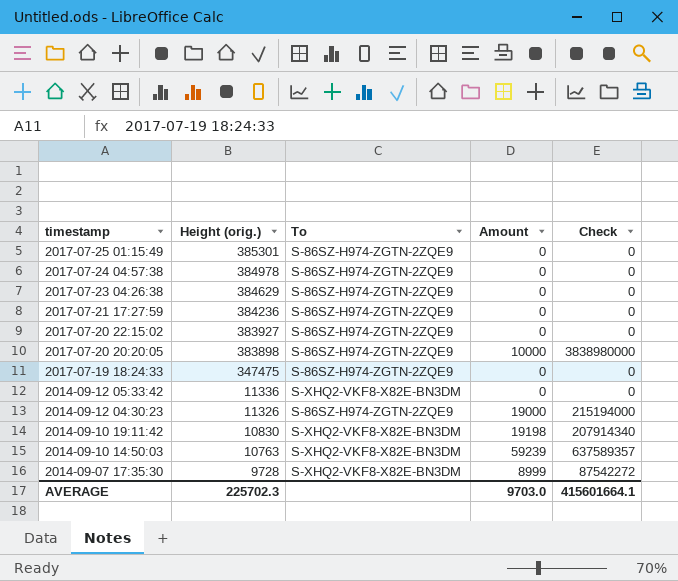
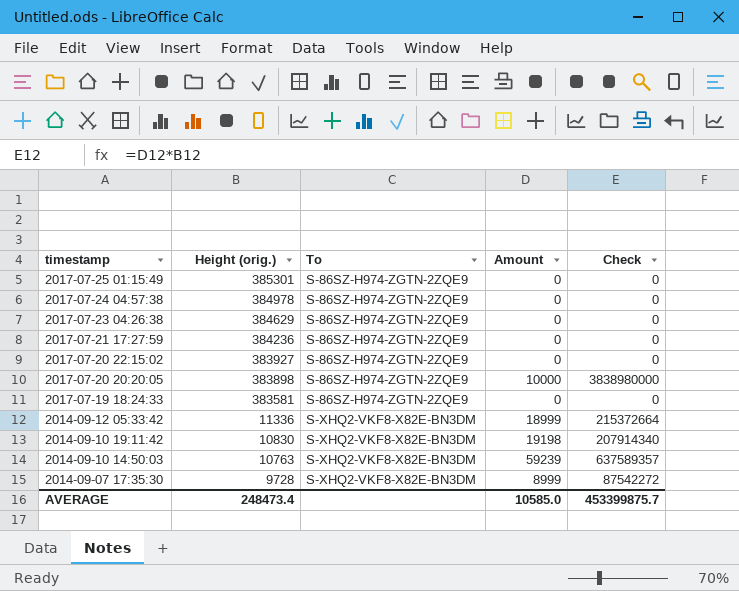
row 2014-09-12 04:30:23: 11326 | S-86SZ-H974-ZGTN-2ZQE9 | 19000 | 215194000 -> none
2017-07-19 18:24:33 | Height (orig.): 347475 -> 383581
2014-09-12 05:33:42 | Amount: 0 -> 18999
2014-09-12 05:33:42 | Check: 0 -> 215372664
AVERAGE | Height (orig.): 225702.3 -> 248473.4
AVERAGE | Amount: 9703.0 -> 10585.0
AVERAGE | Check: 415601664.1 -> 453399875.7

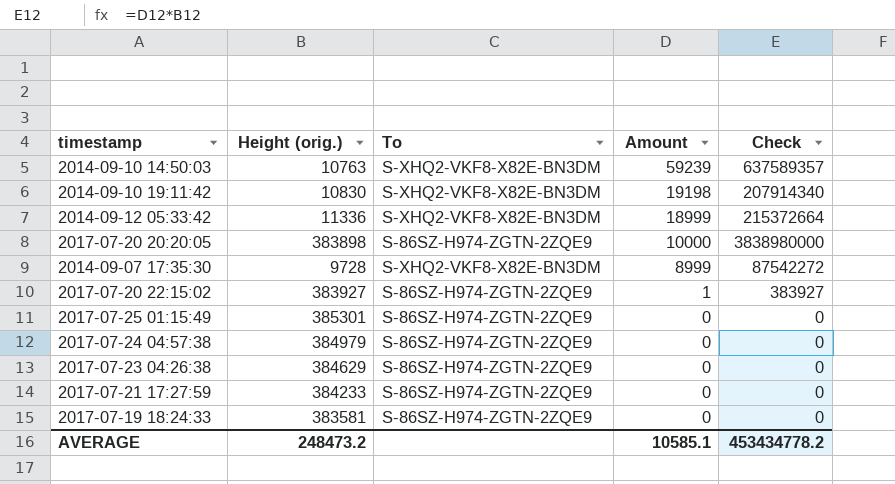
row order: timestamp descending -> Amount descending
2017-07-20 22:15:02 | Amount: 0 -> 1
2017-07-20 22:15:02 | Check: 0 -> 383927
2017-07-24 04:57:38 | Height (orig.): 384978 -> 384979
2017-07-21 17:27:59 | Height (orig.): 384236 -> 384233
AVERAGE | Height (orig.): 248473.4 -> 248473.2
AVERAGE | Amount: 10585.0 -> 10585.1
AVERAGE | Check: 453399875.7 -> 453434778.2

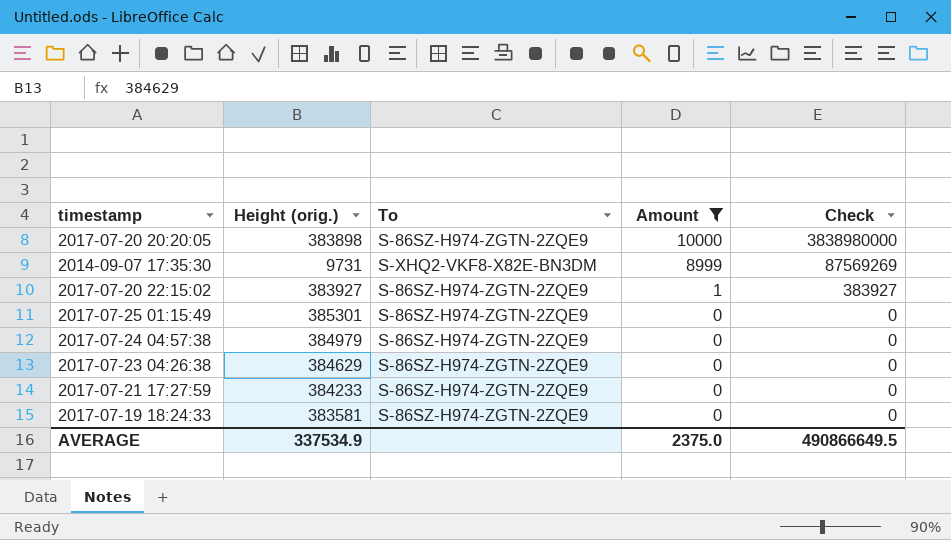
filter: none -> Amount <= 10000
2014-09-07 17:35:30 | Height (orig.): 9728 -> 9731
2014-09-07 17:35:30 | Check: 87542272 -> 87569269
AVERAGE | Height (orig.): 248473.2 -> 337534.9
AVERAGE | Amount: 10585.1 -> 2375.0
AVERAGE | Check: 453434778.2 -> 490866649.5

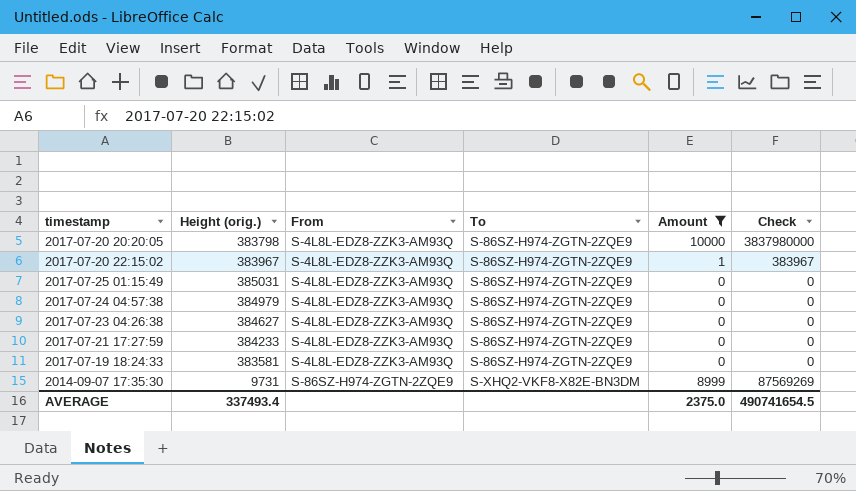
row order: Amount descending -> From ascending
column From | position: none -> 3
2017-07-20 20:20:05 | Height (orig.): 383898 -> 383798
2017-07-20 20:20:05 | Check: 3838980000 -> 3837980000
2017-07-20 22:15:02 | Height (orig.): 383927 -> 383967
2017-07-20 22:15:02 | Check: 383927 -> 383967
2017-07-25 01:15:49 | Height (orig.): 385301 -> 385031
2017-07-23 04:26:38 | Height (orig.): 384629 -> 384627
AVERAGE | Height (orig.): 337534.9 -> 337493.4
AVERAGE | Check: 490866649.5 -> 490741654.5

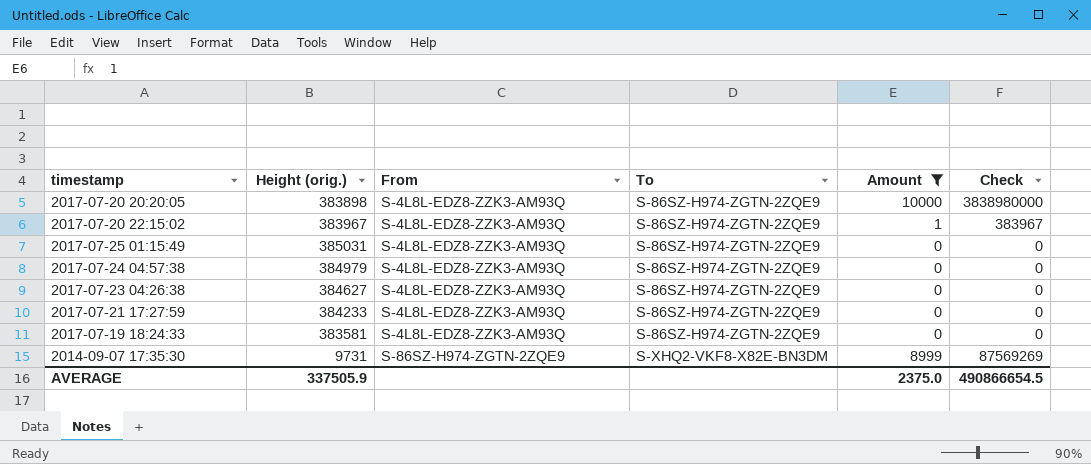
2017-07-20 20:20:05 | Height (orig.): 383798 -> 383898
2017-07-20 20:20:05 | Check: 3837980000 -> 3838980000
AVERAGE | Height (orig.): 337493.4 -> 337505.9
AVERAGE | Check: 490741654.5 -> 490866654.5

